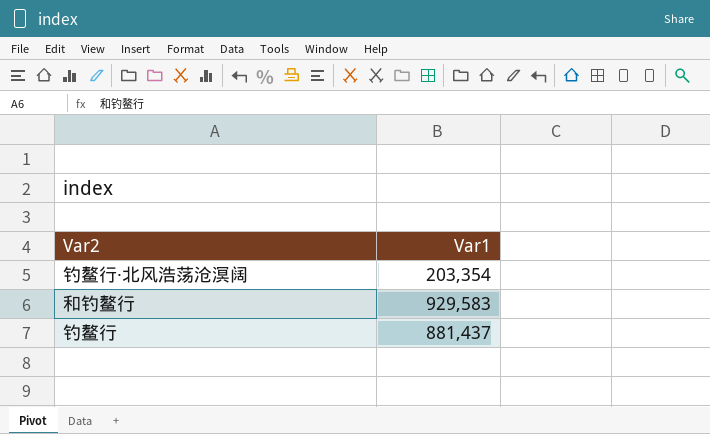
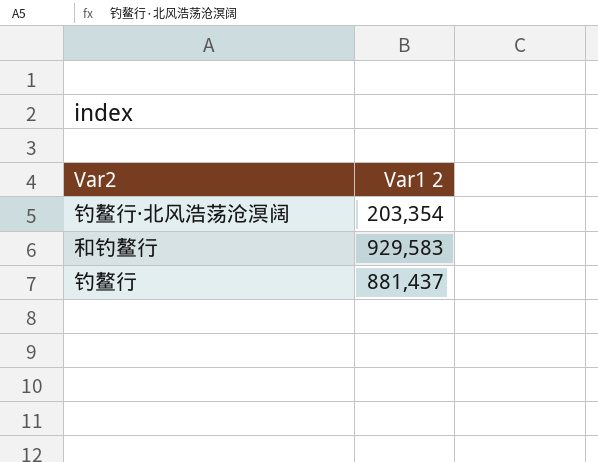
column name: Var1 -> Var1 2

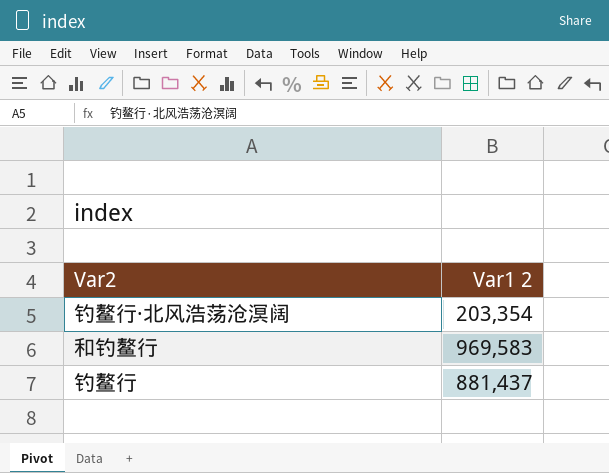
和钓鳌行 | Var1 2: 929,583 -> 969,583

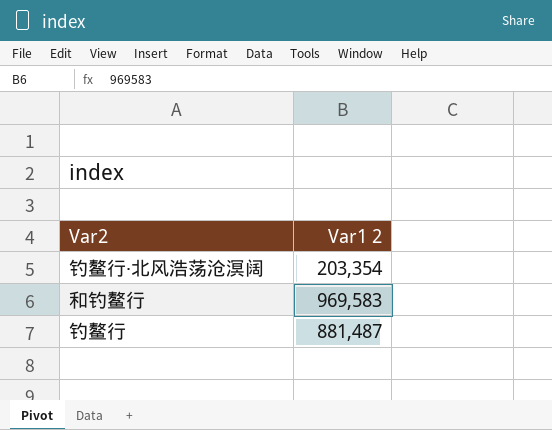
钓鳌行 | Var1 2: 881,437 -> 881,487

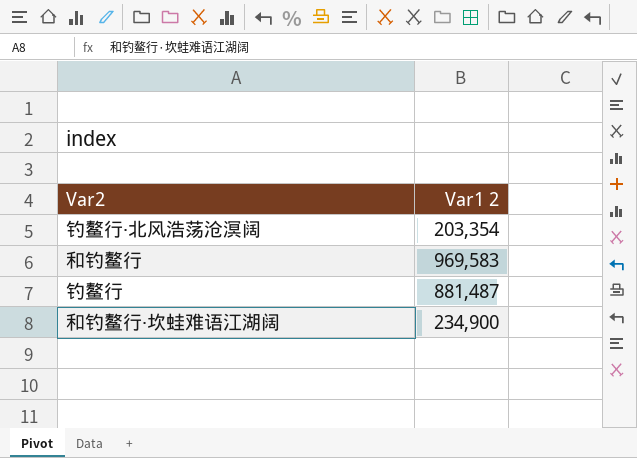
row 和钓鳌行·坎蛙难语江湖阔: none -> 234,900

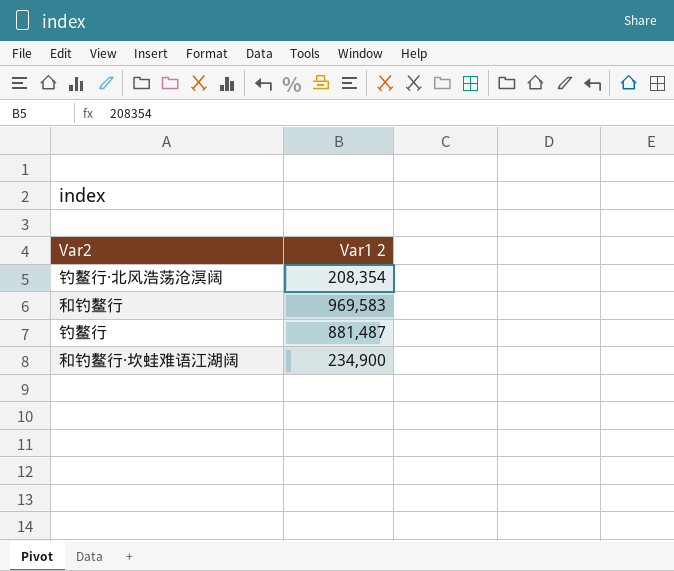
钓鳌行·北风浩荡沧溟阔 | Var1 2: 203,354 -> 208,354

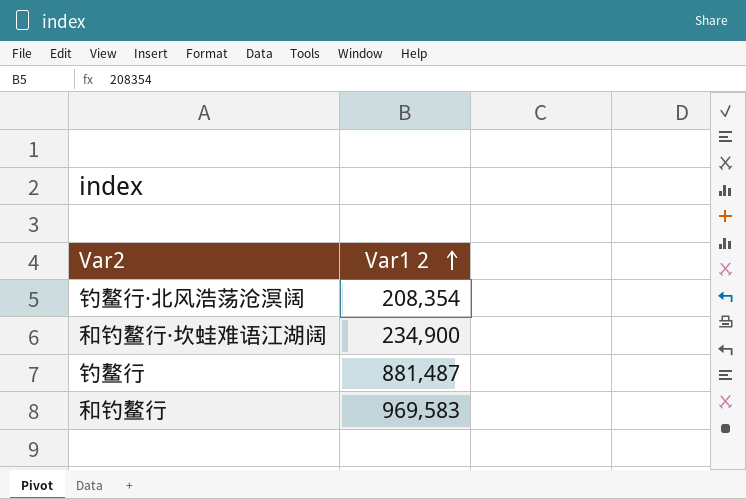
row order: none -> Var1 2 ascending

